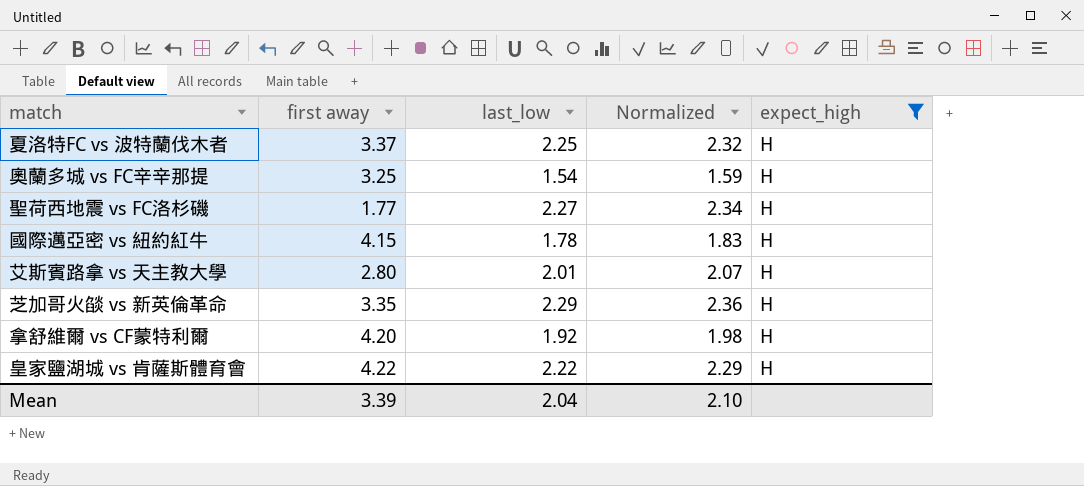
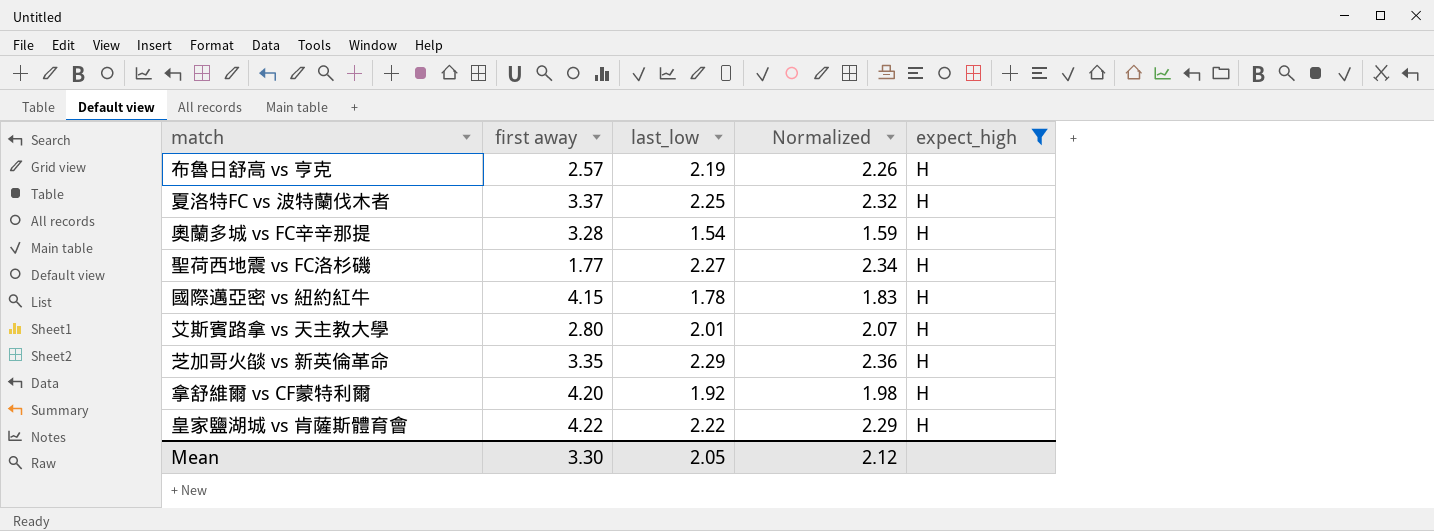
row 布魯日舒高 vs 亨克: none -> 2.57 | 2.19 | 2.26 | H
奧蘭多城 vs FC辛辛那提 | first away: 3.25 -> 3.28
Mean | first away: 3.39 -> 3.30
Mean | last_low: 2.04 -> 2.05
Mean | Normalized: 2.10 -> 2.12

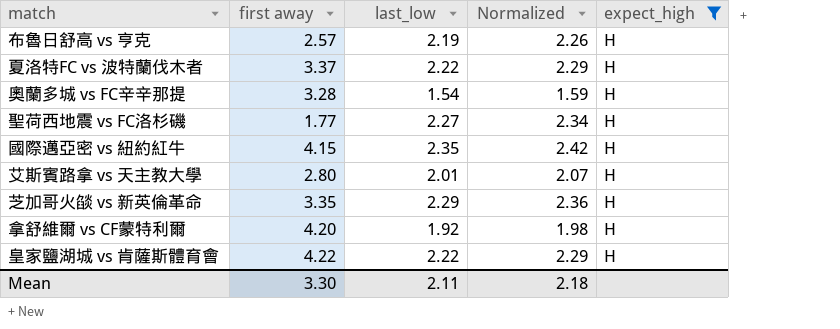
夏洛特FC vs 波特蘭伐木者 | last_low: 2.25 -> 2.22
夏洛特FC vs 波特蘭伐木者 | Normalized: 2.32 -> 2.29
國際邁亞密 vs 紐約紅牛 | last_low: 1.78 -> 2.35
國際邁亞密 vs 紐約紅牛 | Normalized: 1.83 -> 2.42
Mean | last_low: 2.05 -> 2.11
Mean | Normalized: 2.12 -> 2.18

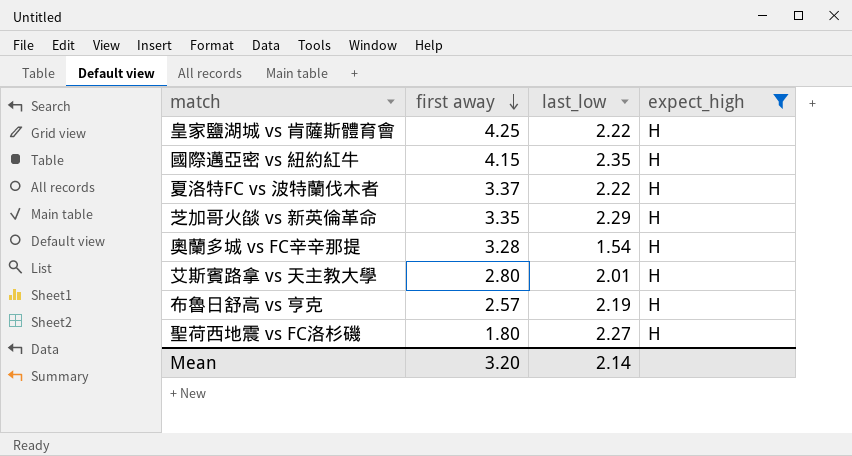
row order: none -> first away descending
column Normalized | formula: [last_low] * 1.03 -> none
row 拿舒維爾 vs CF蒙特利爾: 4.20 | 1.92 | 1.98 | H -> none
皇家鹽湖城 vs 肯薩斯體育會 | first away: 4.22 -> 4.25
聖荷西地震 vs FC洛杉磯 | first away: 1.77 -> 1.80
Mean | first away: 3.30 -> 3.20
Mean | last_low: 2.11 -> 2.14

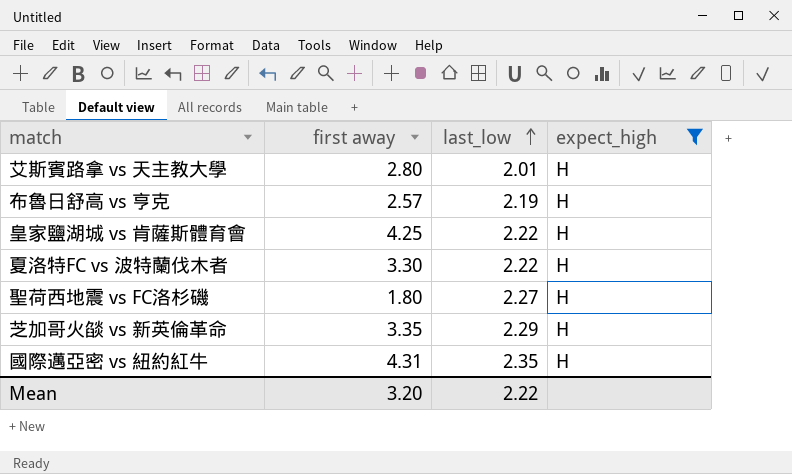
row order: first away descending -> last_low ascending
row 奧蘭多城 vs FC辛辛那提: 3.28 | 1.54 | H -> none
夏洛特FC vs 波特蘭伐木者 | first away: 3.37 -> 3.30
國際邁亞密 vs 紐約紅牛 | first away: 4.15 -> 4.31
Mean | last_low: 2.14 -> 2.22

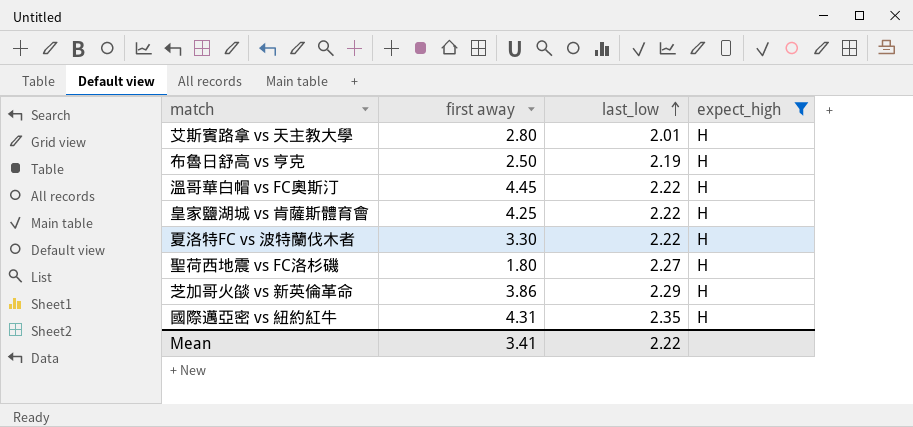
布魯日舒高 vs 亨克 | first away: 2.57 -> 2.50
row 溫哥華白帽 vs FC奧斯汀: none -> 4.45 | 2.22 | H
芝加哥火燄 vs 新英倫革命 | first away: 3.35 -> 3.86
Mean | first away: 3.20 -> 3.41

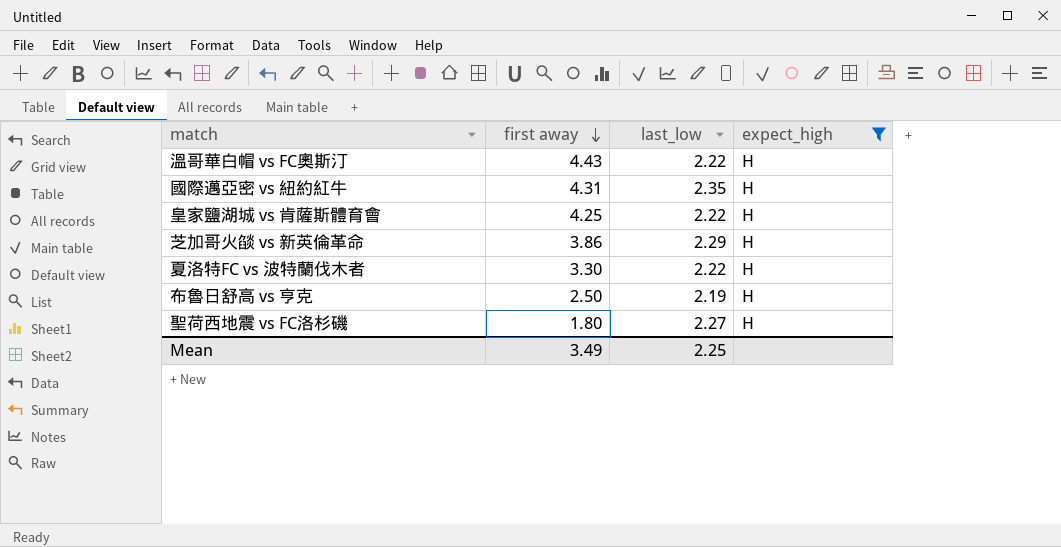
row order: last_low ascending -> first away descending
row 艾斯賓路拿 vs 天主教大學: 2.80 | 2.01 | H -> none
溫哥華白帽 vs FC奧斯汀 | first away: 4.45 -> 4.43
Mean | first away: 3.41 -> 3.49
Mean | last_low: 2.22 -> 2.25

